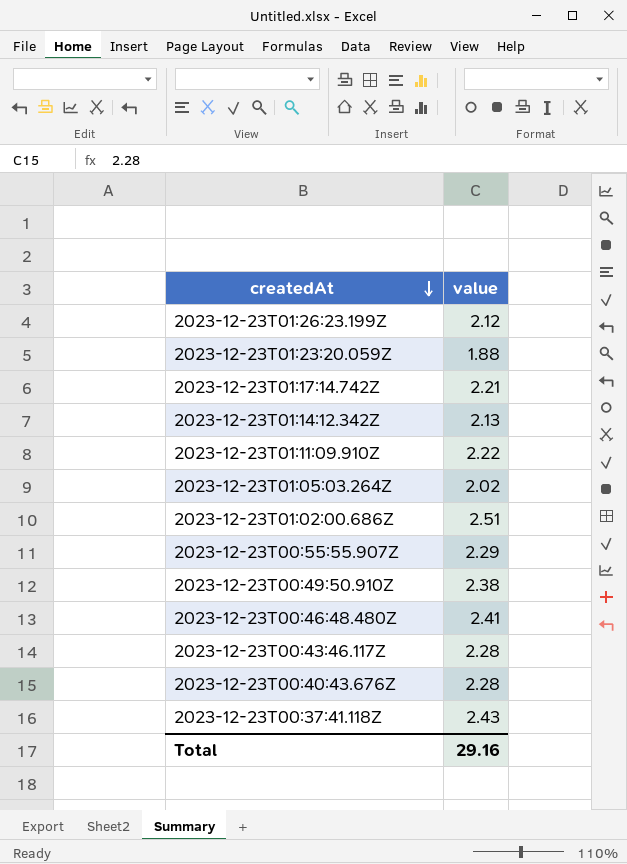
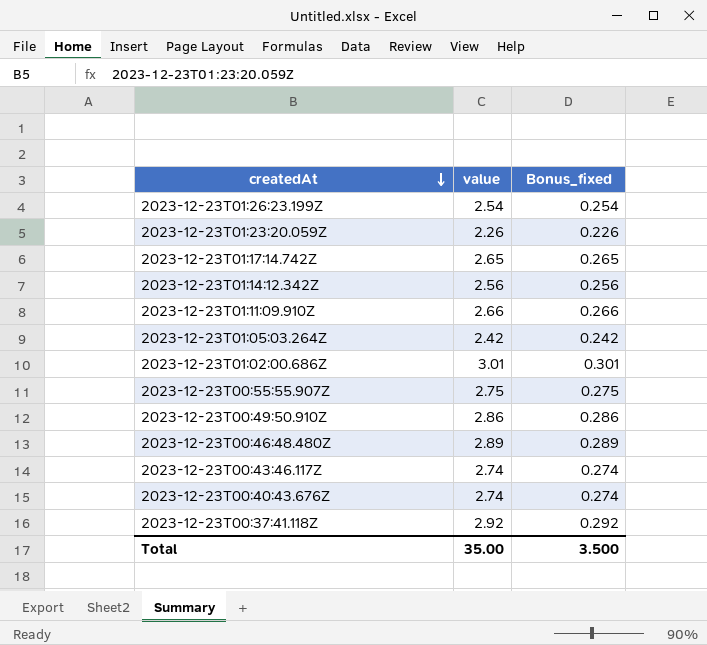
column Bonus_fixed | formula: none -> [value] * 0.1
2023-12-23T01:26:23.199Z | value: 2.12 -> 2.54
2023-12-23T01:23:20.059Z | value: 1.88 -> 2.26
2023-12-23T01:17:14.742Z | value: 2.21 -> 2.65
2023-12-23T01:14:12.342Z | value: 2.13 -> 2.56
2023-12-23T01:11:09.910Z | value: 2.22 -> 2.66
2023-12-23T01:05:03.264Z | value: 2.02 -> 2.42
2023-12-23T01:02:00.686Z | value: 2.51 -> 3.01
2023-12-23T00:55:55.907Z | value: 2.29 -> 2.75
2023-12-23T00:49:50.910Z | value: 2.38 -> 2.86
2023-12-23T00:46:48.480Z | value: 2.41 -> 2.89
2023-12-23T00:43:46.117Z | value: 2.28 -> 2.74
2023-12-23T00:40:43.676Z | value: 2.28 -> 2.74
2023-12-23T00:37:41.118Z | value: 2.43 -> 2.92
Total | value: 29.16 -> 35.00

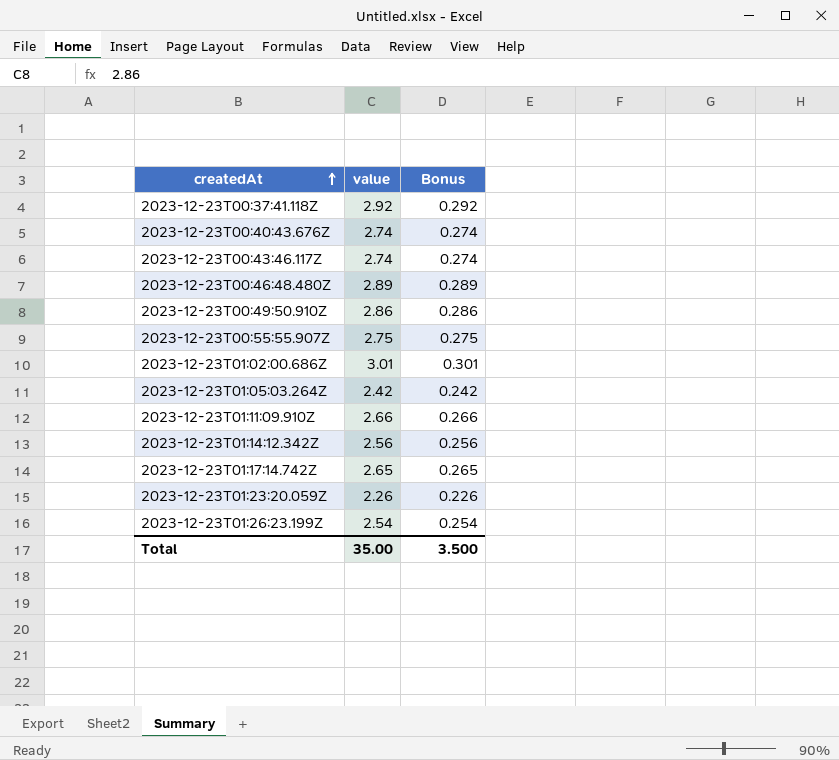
row order: createdAt descending -> createdAt ascending
column name: Bonus_fixed -> Bonus

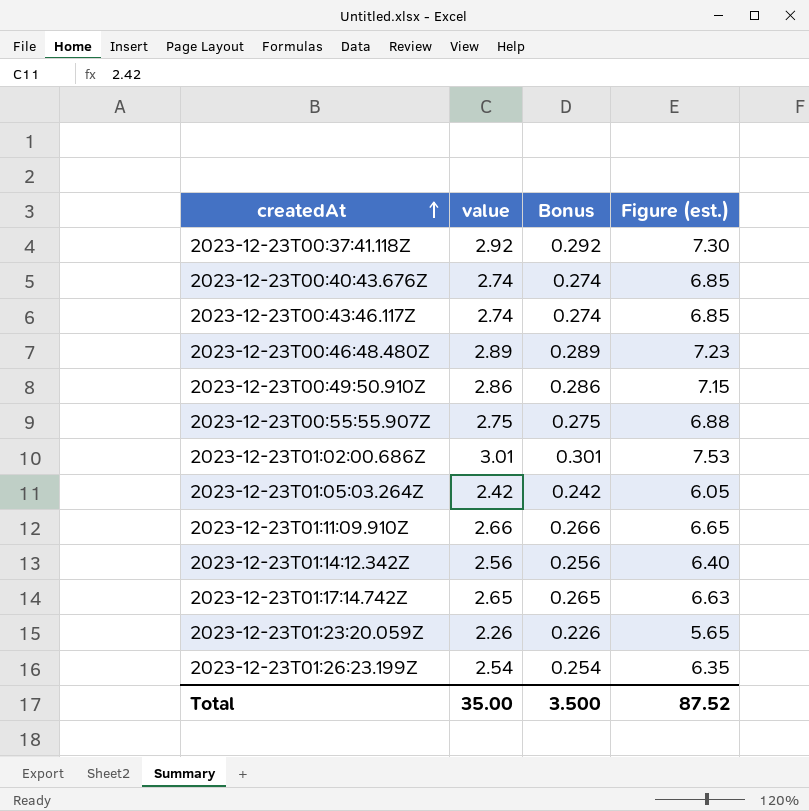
column Figure (est.) | formula: none -> [value] * 2.5

